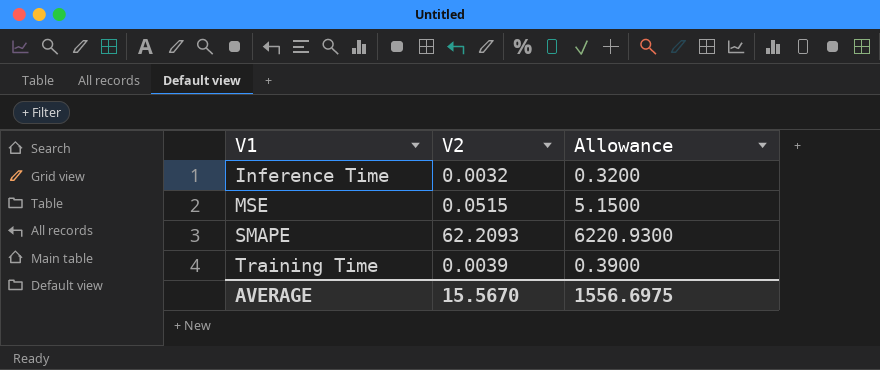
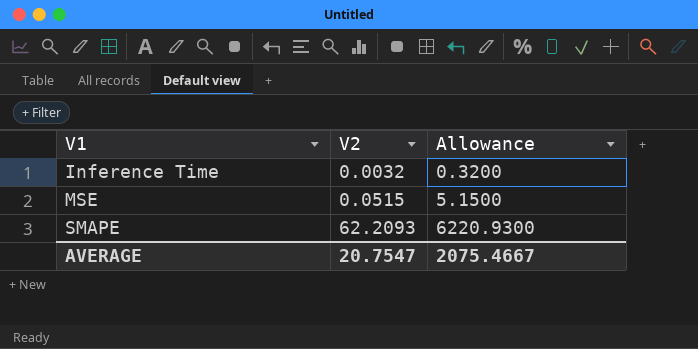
row Training Time: 0.0039 | 0.3900 -> none
AVERAGE | V2: 15.5670 -> 20.7547
AVERAGE | Allowance: 1556.6975 -> 2075.4667

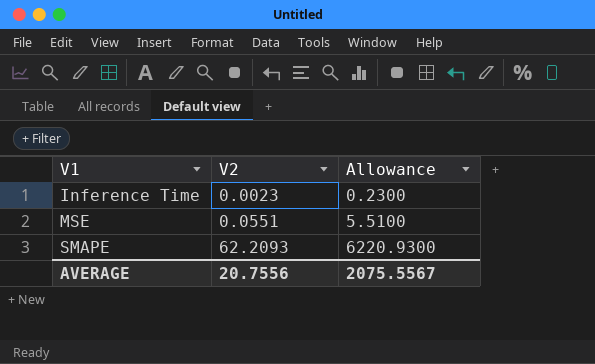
Inference Time | V2: 0.0032 -> 0.0023
Inference Time | Allowance: 0.3200 -> 0.2300
MSE | V2: 0.0515 -> 0.0551
MSE | Allowance: 5.1500 -> 5.5100
AVERAGE | V2: 20.7547 -> 20.7556
AVERAGE | Allowance: 2075.4667 -> 2075.5567

